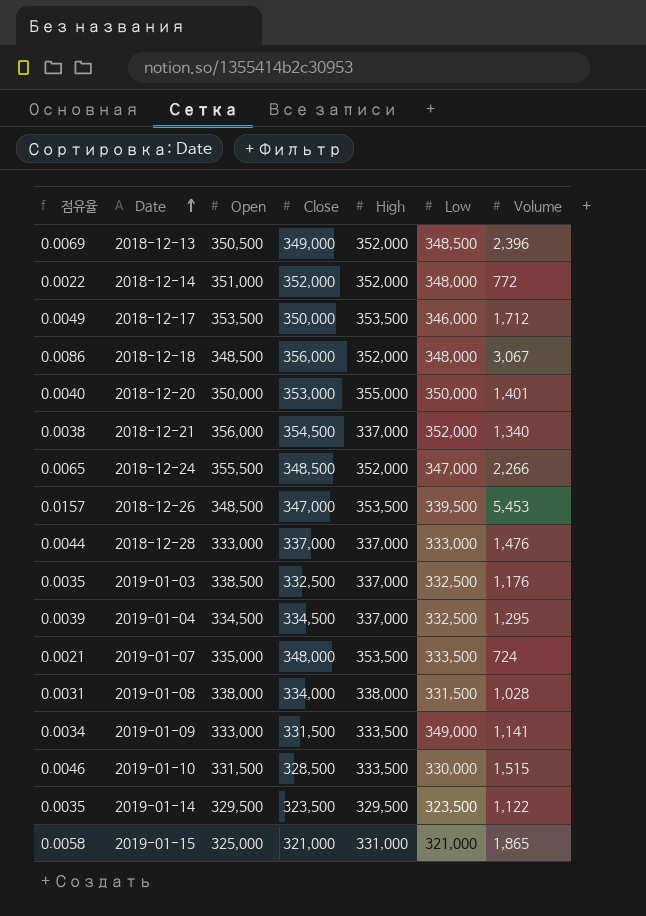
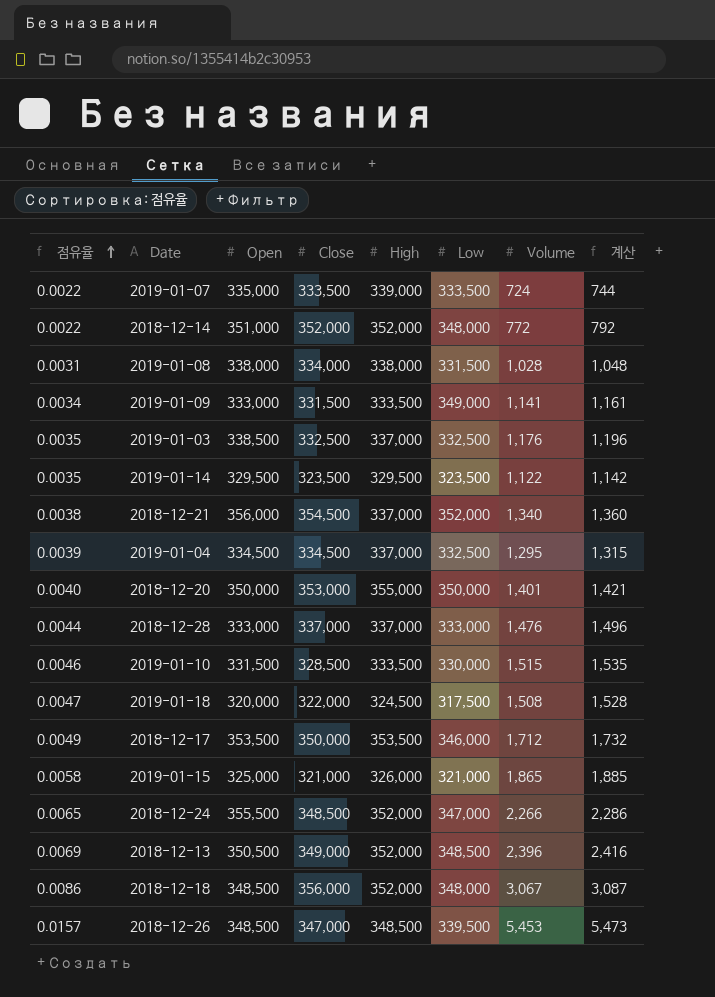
row order: Date ascending -> 점유율 ascending
column 계산 | formula: none -> [Volume] + 20
2019-01-07 | 점유율: 0.0021 -> 0.0022
2019-01-07 | Close: 348,000 -> 333,500
2019-01-07 | High: 353,500 -> 339,000
row 2019-01-18: none -> 0.0047 | 320,000 | 322,000 | 324,500 | 317,500 | 1,508 | 1,528
2019-01-15 | High: 331,000 -> 326,000
2018-12-26 | High: 353,500 -> 348,500

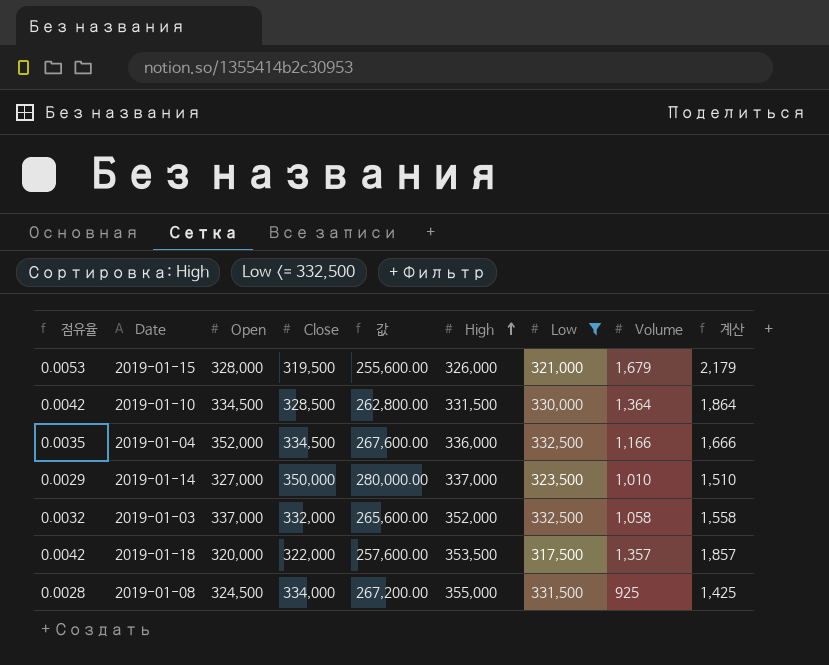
filter: none -> Low <= 332,500
row order: 점유율 ascending -> High ascending
column 값 | formula: none -> [Close] * 0.8
column 계산 | formula: [Volume] + 20 -> [Volume] + 500
2019-01-15 | 점유율: 0.0058 -> 0.0053
2019-01-15 | Open: 325,000 -> 328,000
2019-01-15 | Close: 321,000 -> 319,500
2019-01-15 | Volume: 1,865 -> 1,679
2019-01-10 | 점유율: 0.0046 -> 0.0042
2019-01-10 | Open: 331,500 -> 334,500
2019-01-10 | High: 333,500 -> 331,500
2019-01-10 | Volume: 1,515 -> 1,364
2019-01-04 | 점유율: 0.0039 -> 0.0035
2019-01-04 | Open: 334,500 -> 352,000
2019-01-04 | High: 337,000 -> 336,000
2019-01-04 | Volume: 1,295 -> 1,166
2019-01-14 | 점유율: 0.0035 -> 0.0029
2019-01-14 | Open: 329,500 -> 327,000
2019-01-14 | Close: 323,500 -> 350,000
2019-01-14 | High: 329,500 -> 337,000
2019-01-14 | Volume: 1,122 -> 1,010
2019-01-03 | 점유율: 0.0035 -> 0.0032
2019-01-03 | Open: 338,500 -> 337,000
2019-01-03 | Close: 332,500 -> 332,000
2019-01-03 | High: 337,000 -> 352,000
2019-01-03 | Volume: 1,176 -> 1,058
2019-01-18 | 점유율: 0.0047 -> 0.0042
2019-01-18 | High: 324,500 -> 353,500
2019-01-18 | Volume: 1,508 -> 1,357
2019-01-08 | 점유율: 0.0031 -> 0.0028
2019-01-08 | Open: 338,000 -> 324,500
2019-01-08 | High: 338,000 -> 355,000
2019-01-08 | Volume: 1,028 -> 925

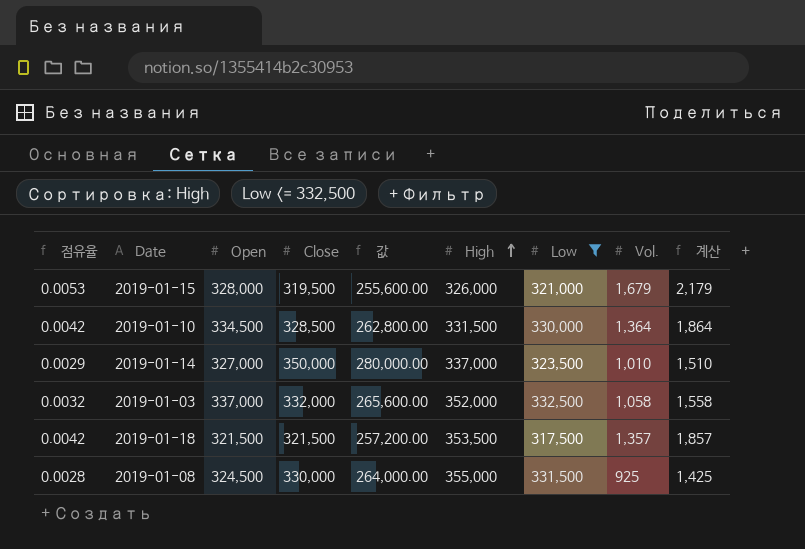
column name: Volume -> Vol.
row 2019-01-04: 0.0035 | 352,000 | 334,500 | 267,600.00 | 336,000 | 332,500 | 1,166 | 1,666 -> none
2019-01-18 | Open: 320,000 -> 321,500
2019-01-18 | Close: 322,000 -> 321,500
2019-01-18 | 값: 257,600.00 -> 257,200.00
2019-01-08 | Close: 334,000 -> 330,000
2019-01-08 | 값: 267,200.00 -> 264,000.00

